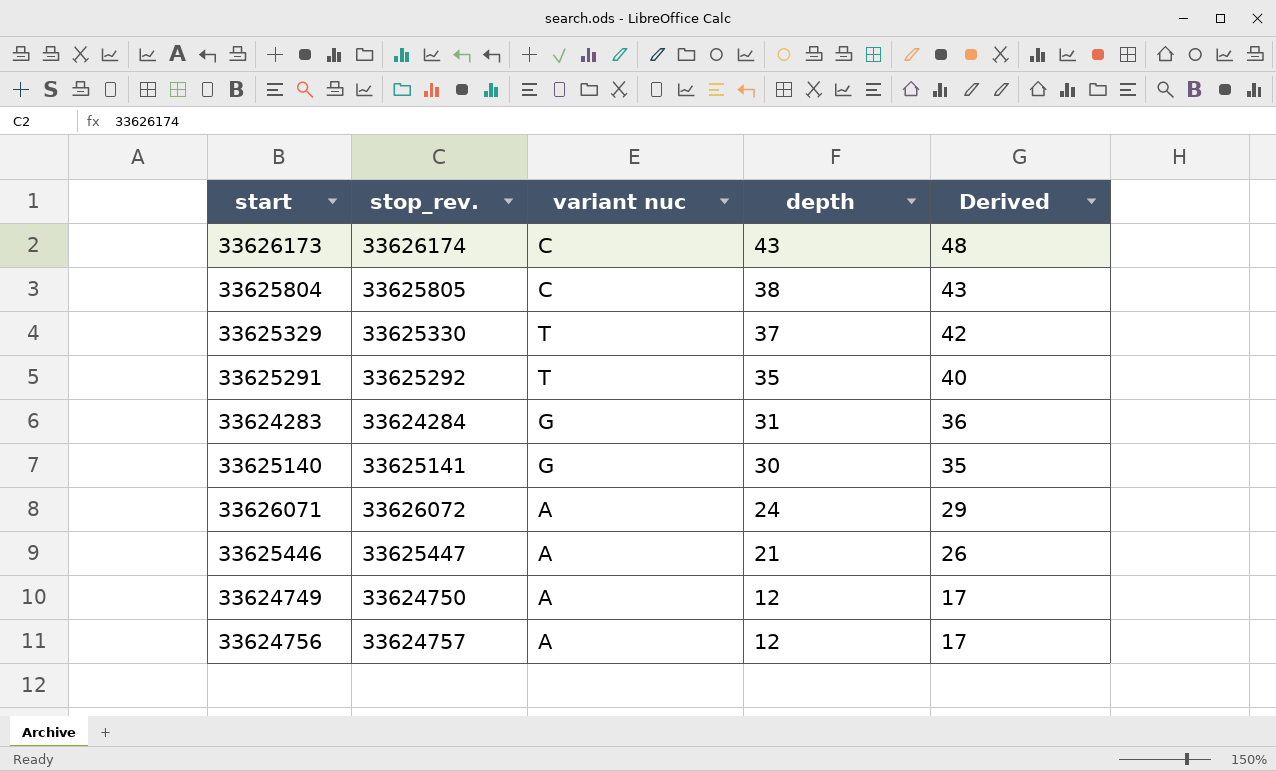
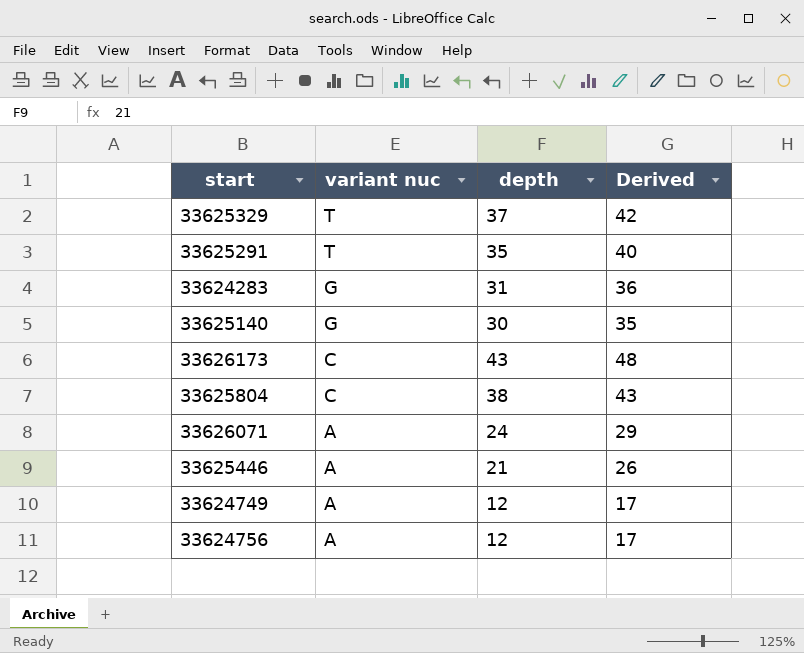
row order: depth descending -> variant nuc descending
column stop_rev. | position: 2 -> none

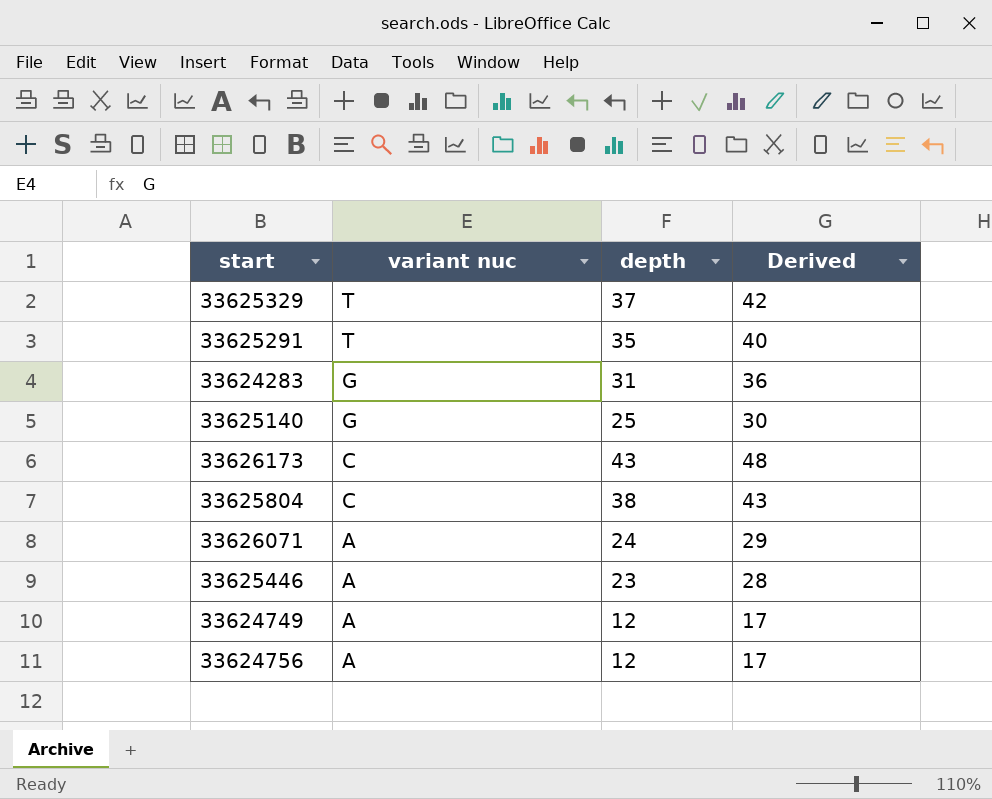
33625140 | depth: 30 -> 25
33625140 | Derived: 35 -> 30
33625446 | depth: 21 -> 23
33625446 | Derived: 26 -> 28

